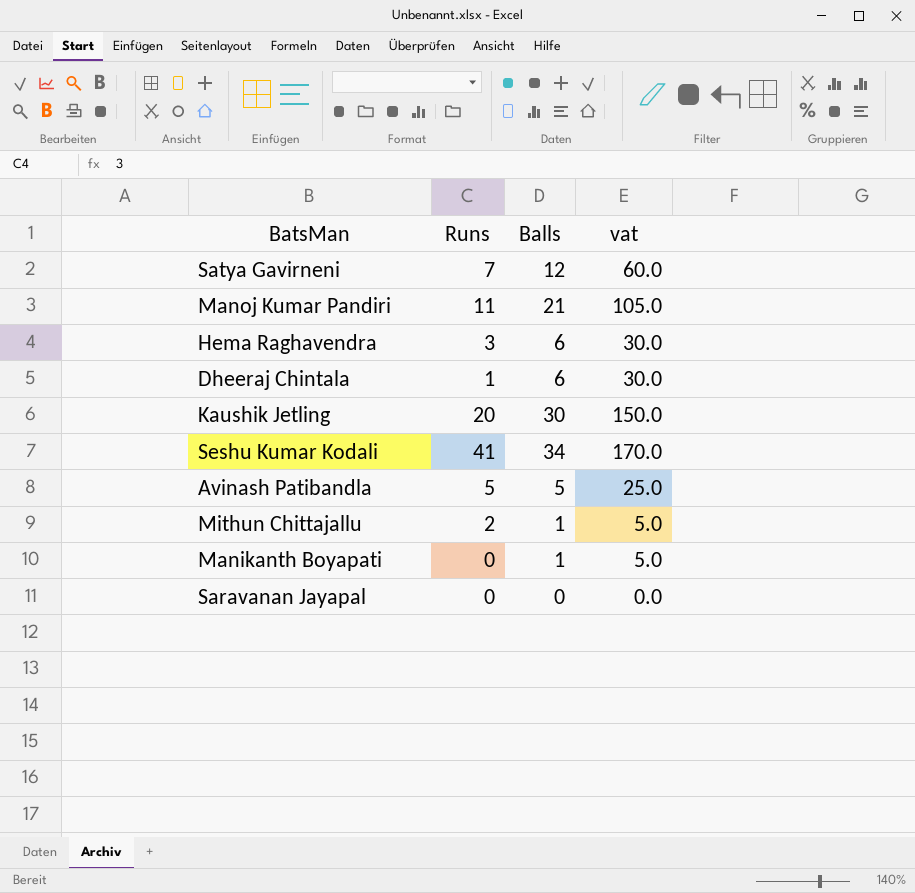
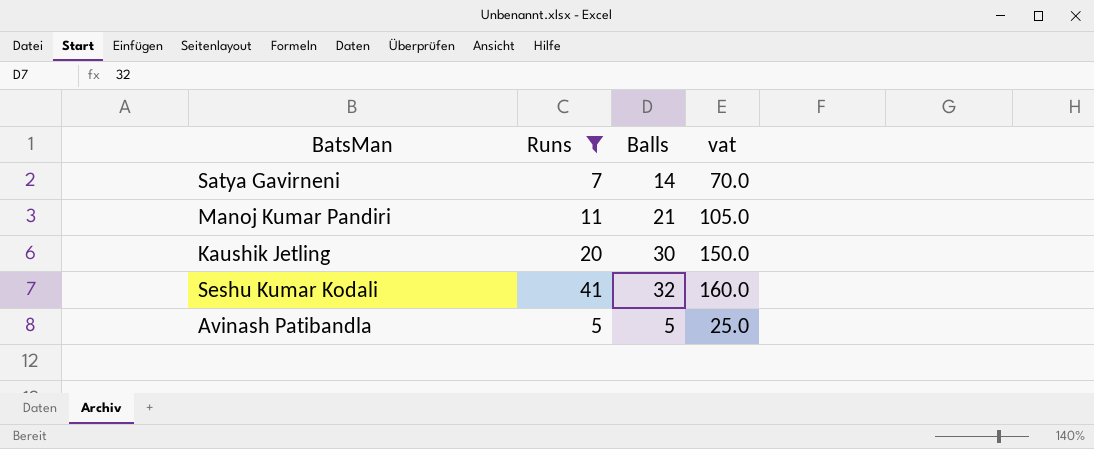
filter: none -> Runs >= 5
Satya Gavirneni | Balls: 12 -> 14
Satya Gavirneni | vat: 60.0 -> 70.0
Seshu Kumar Kodali | Balls: 34 -> 32
Seshu Kumar Kodali | vat: 170.0 -> 160.0

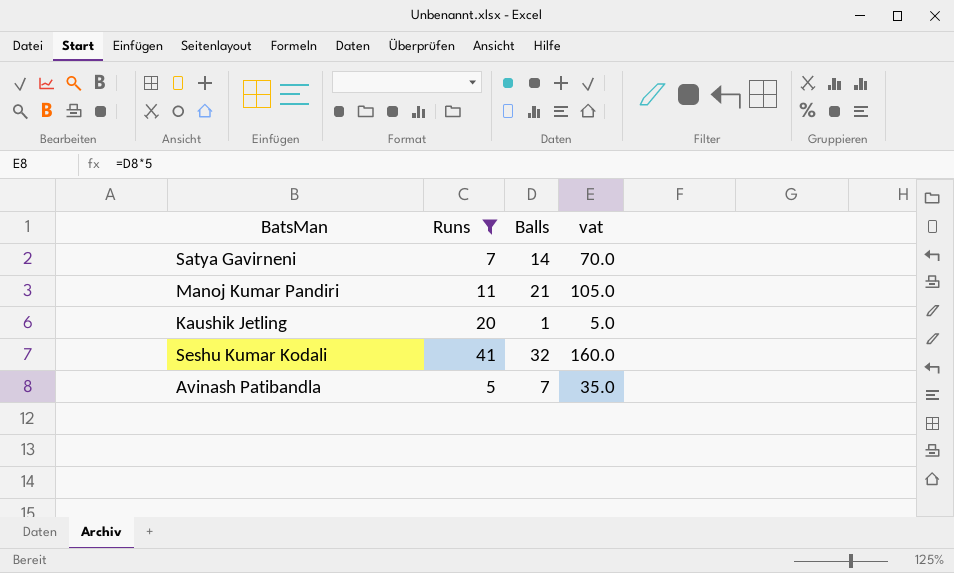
Kaushik Jetling | Balls: 30 -> 1
Kaushik Jetling | vat: 150.0 -> 5.0
Avinash Patibandla | Balls: 5 -> 7
Avinash Patibandla | vat: 25.0 -> 35.0

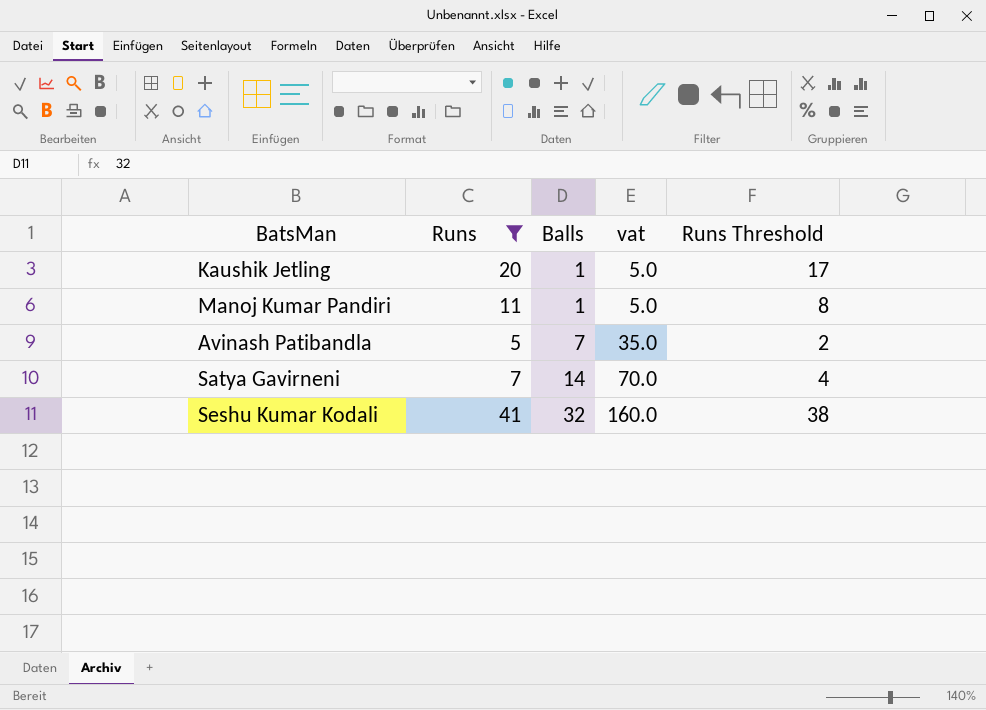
row order: none -> Balls ascending
column Runs Threshold | formula: none -> [Runs] - 3
Manoj Kumar Pandiri | Balls: 21 -> 1
Manoj Kumar Pandiri | vat: 105.0 -> 5.0

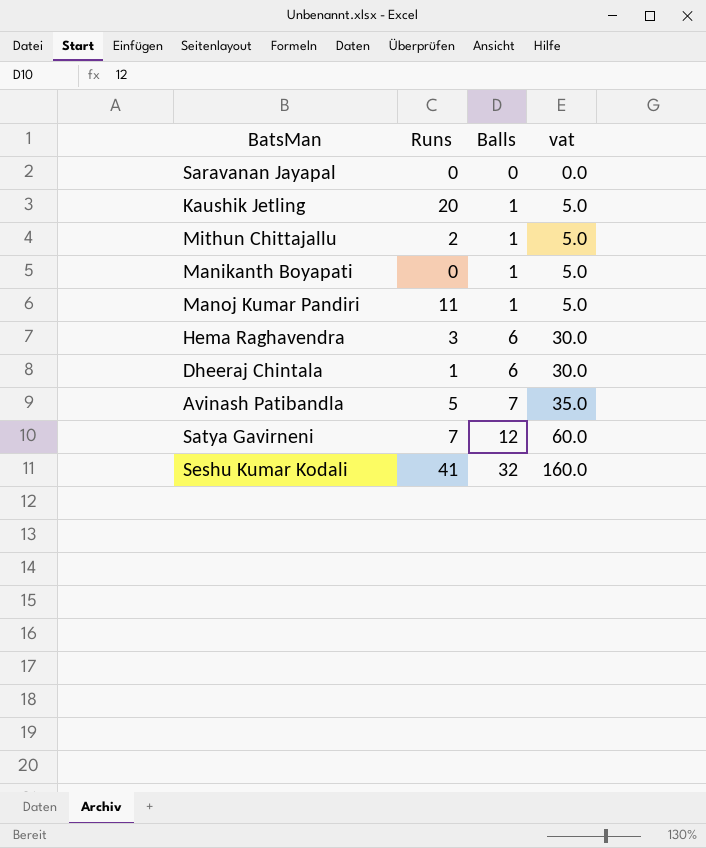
filter: Runs >= 5 -> none
column Runs Threshold | formula: [Runs] - 3 -> none
Satya Gavirneni | Balls: 14 -> 12
Satya Gavirneni | vat: 70.0 -> 60.0

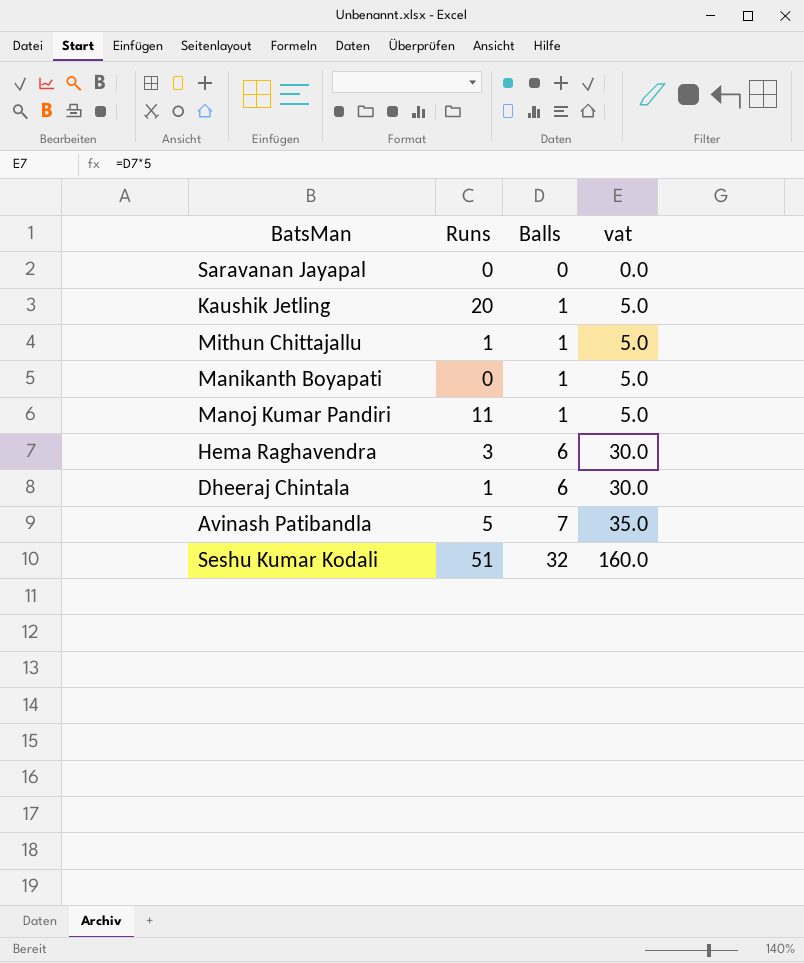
row Satya Gavirneni: 7 | 12 | 60.0 -> none
Mithun Chittajallu | Runs: 2 -> 1
Seshu Kumar Kodali | Runs: 41 -> 51

